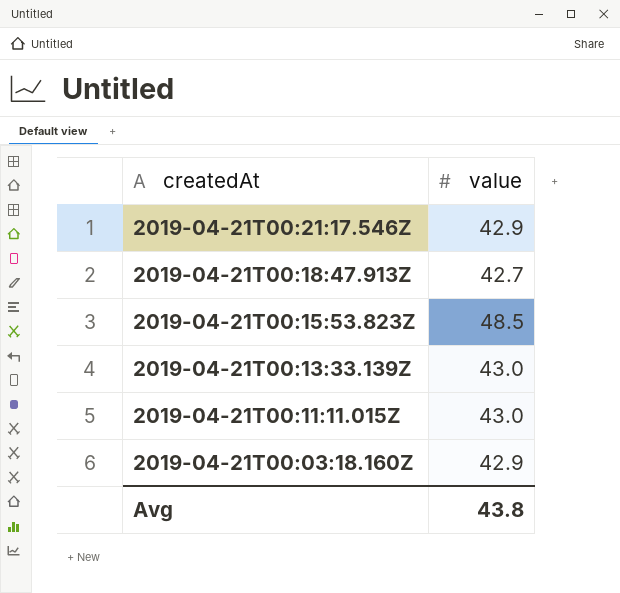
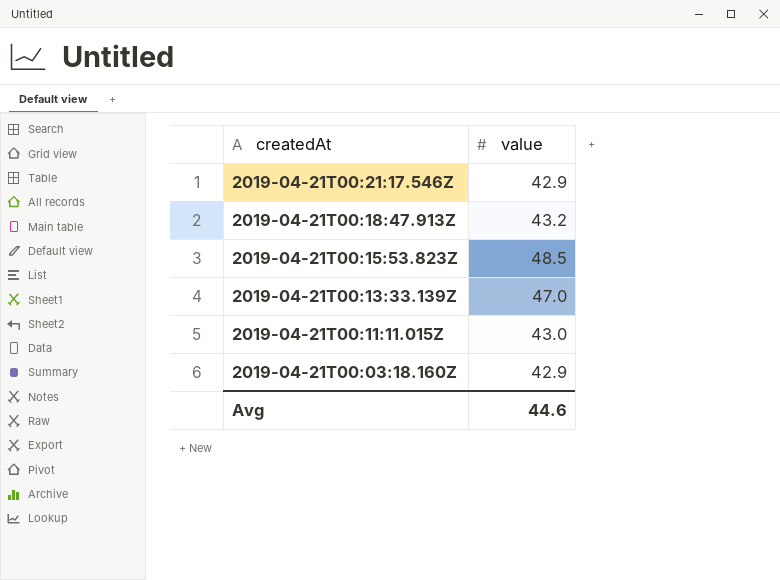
2019-04-21T00:18:47.913Z | value: 42.7 -> 43.2
2019-04-21T00:13:33.139Z | value: 43.0 -> 47.0
Avg | value: 43.8 -> 44.6

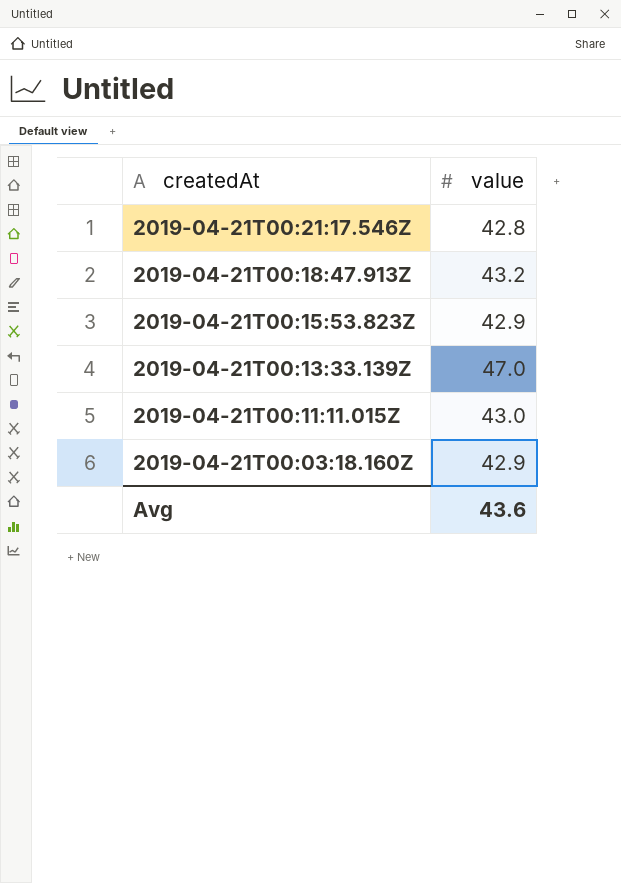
2019-04-21T00:21:17.546Z | value: 42.9 -> 42.8
2019-04-21T00:15:53.823Z | value: 48.5 -> 42.9
Avg | value: 44.6 -> 43.6

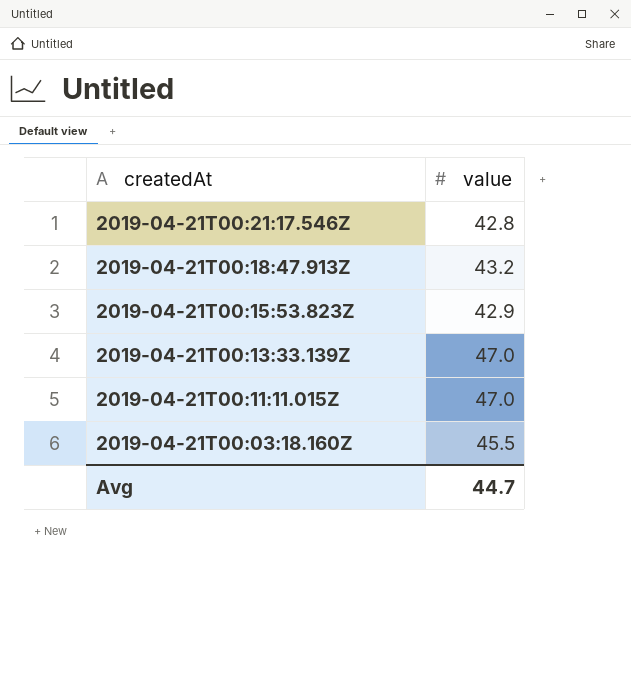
2019-04-21T00:11:11.015Z | value: 43.0 -> 47.0
2019-04-21T00:03:18.160Z | value: 42.9 -> 45.5
Avg | value: 43.6 -> 44.7

